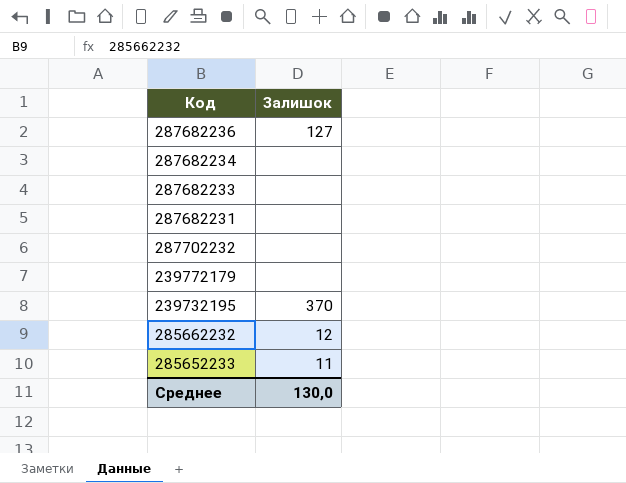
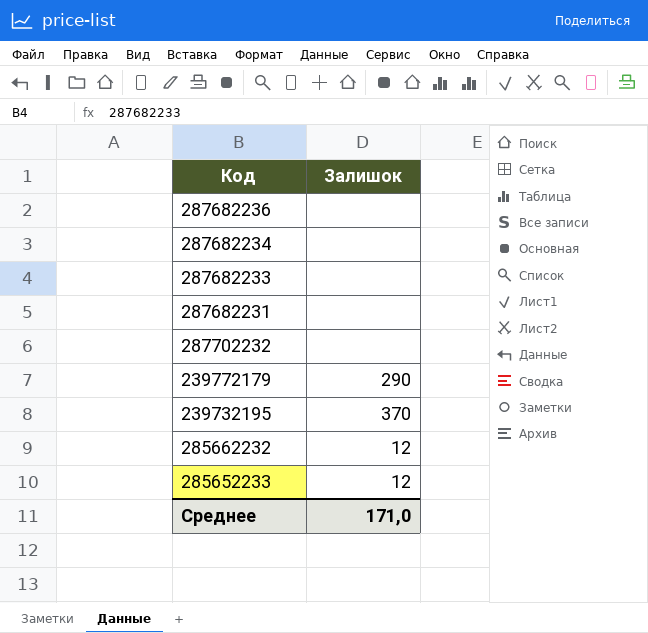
287682236 | Залишок: 127 -> none
239772179 | Залишок: none -> 290
285652233 | Залишок: 11 -> 12
Среднее | Залишок: 130,0 -> 171,0

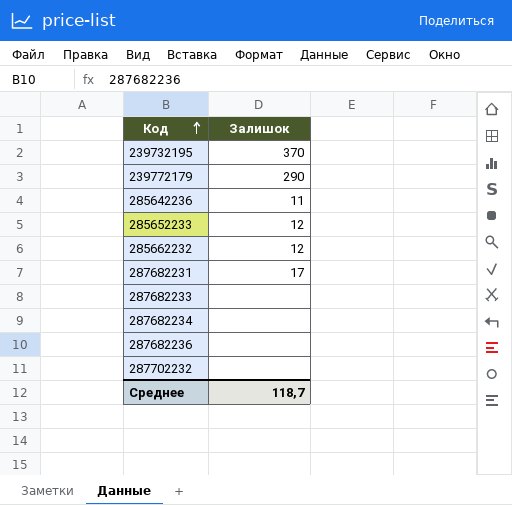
row order: none -> Код ascending
row 285642236: none -> 11
287682231 | Залишок: none -> 17
Среднее | Залишок: 171,0 -> 118,7

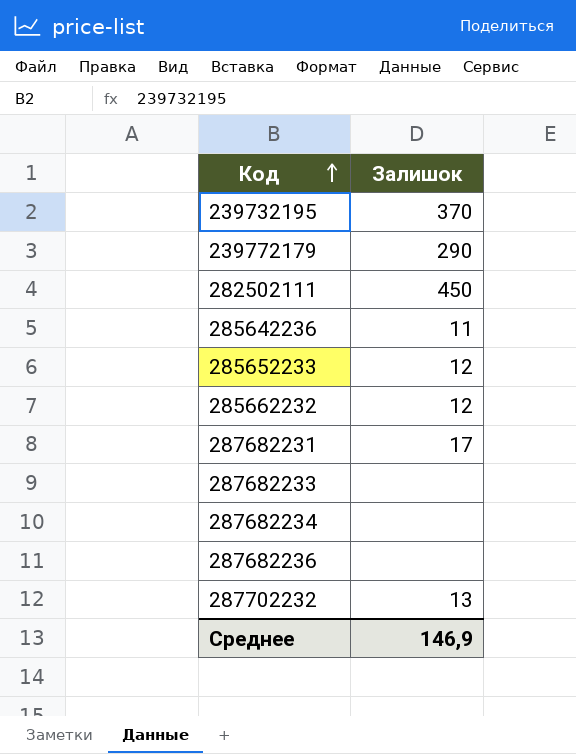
row 282502111: none -> 450
287702232 | Залишок: none -> 13
Среднее | Залишок: 118,7 -> 146,9

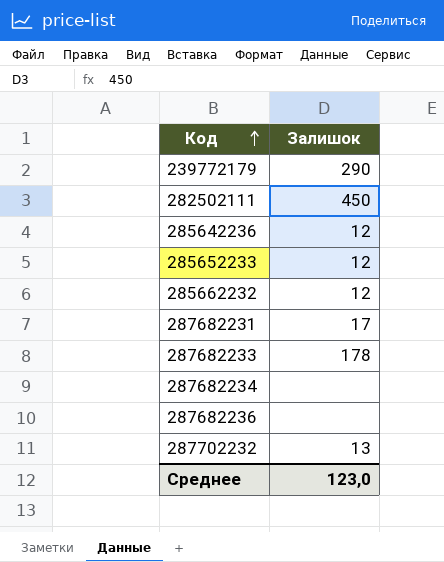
row 239732195: 370 -> none
285642236 | Залишок: 11 -> 12
287682233 | Залишок: none -> 178
Среднее | Залишок: 146,9 -> 123,0

